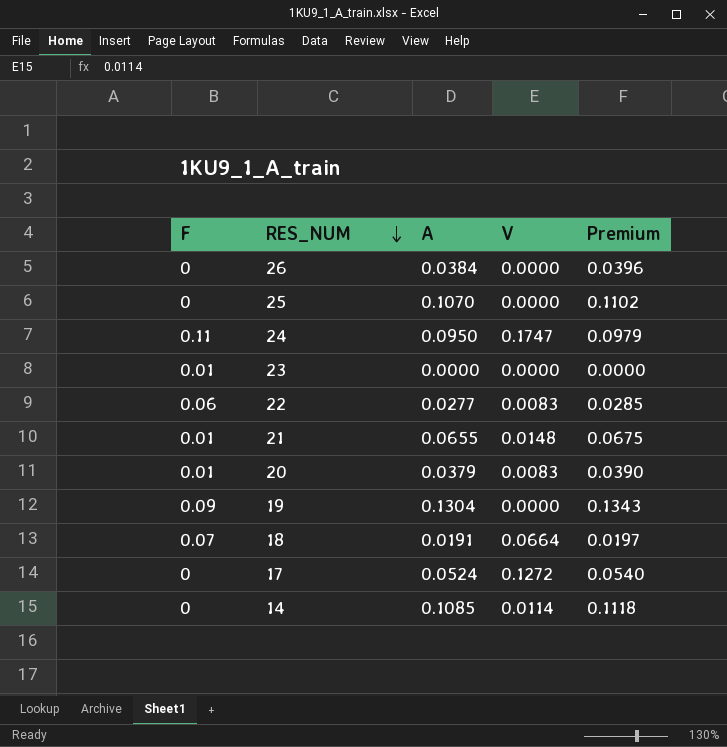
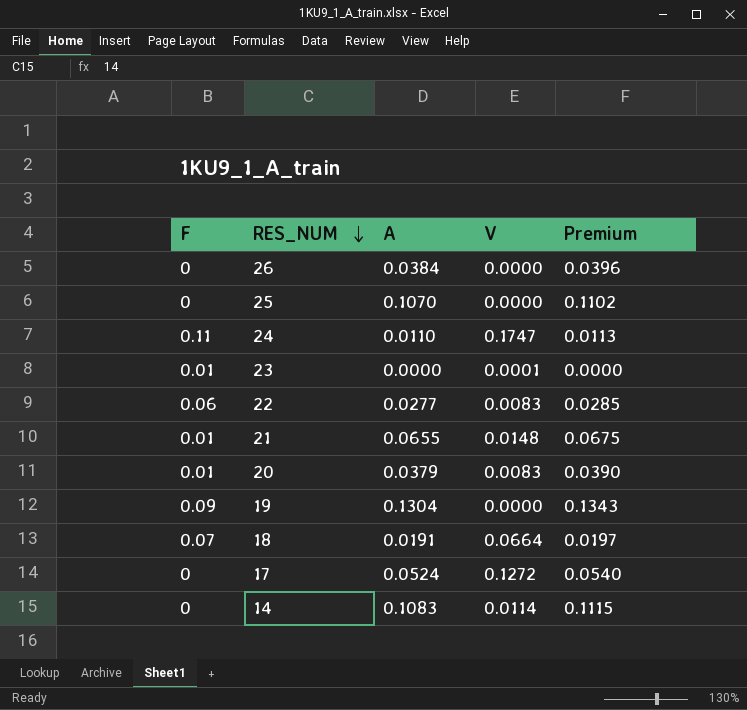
24 | A: 0.0950 -> 0.0110
24 | Premium: 0.0979 -> 0.0113
23 | V: 0.0000 -> 0.0001
14 | A: 0.1085 -> 0.1083
14 | Premium: 0.1118 -> 0.1115

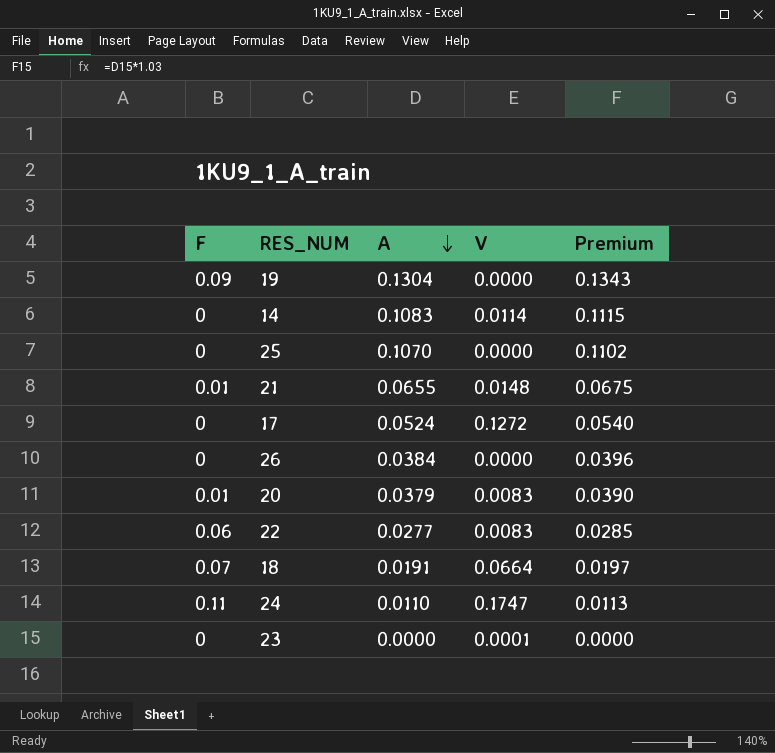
row order: RES_NUM descending -> A descending
23 | F: 0.01 -> 0

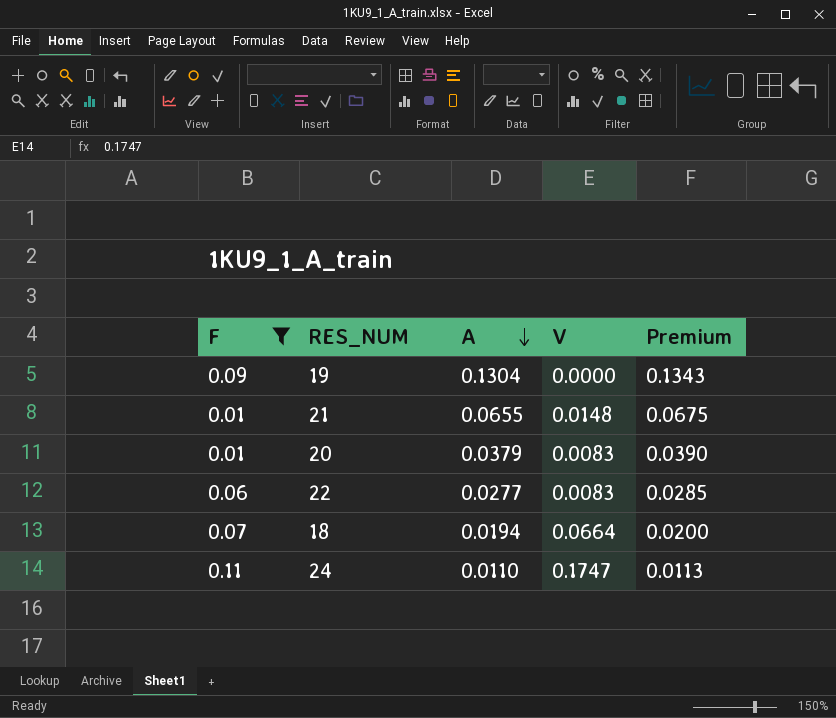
filter: none -> F != 0
18 | A: 0.0191 -> 0.0194
18 | Premium: 0.0197 -> 0.0200

